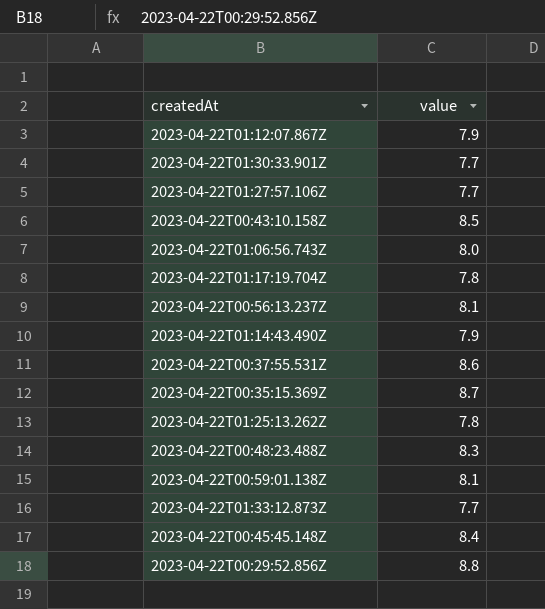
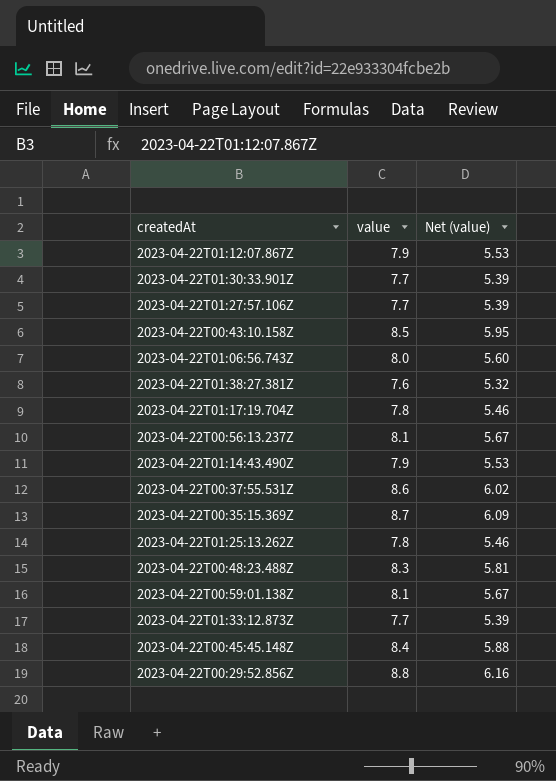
column Net (value) | formula: none -> [value] * 0.7
row 2023-04-22T01:38:27.381Z: none -> 7.6 | 5.32

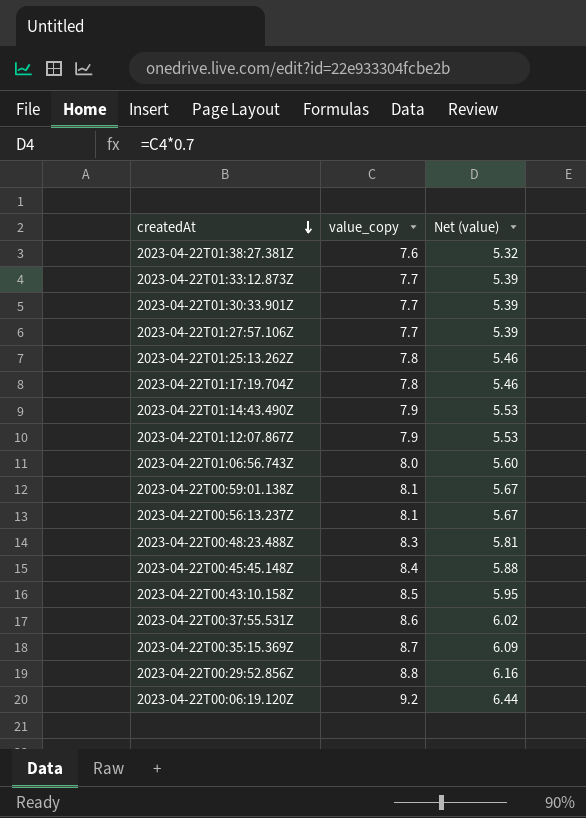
row order: none -> createdAt descending
column name: value -> value_copy
row 2023-04-22T00:06:19.120Z: none -> 9.2 | 6.44

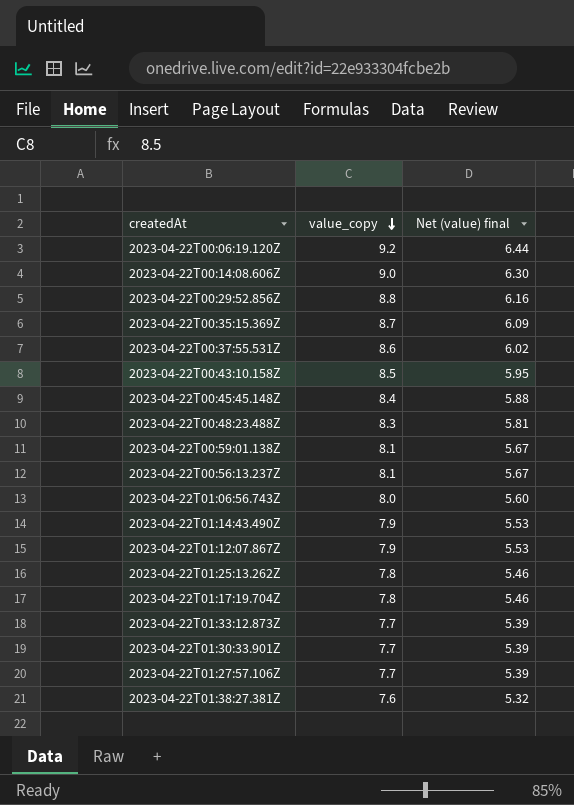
row order: createdAt descending -> value_copy descending
column name: Net (value) -> Net (value) final
row 2023-04-22T00:14:08.606Z: none -> 9.0 | 6.30

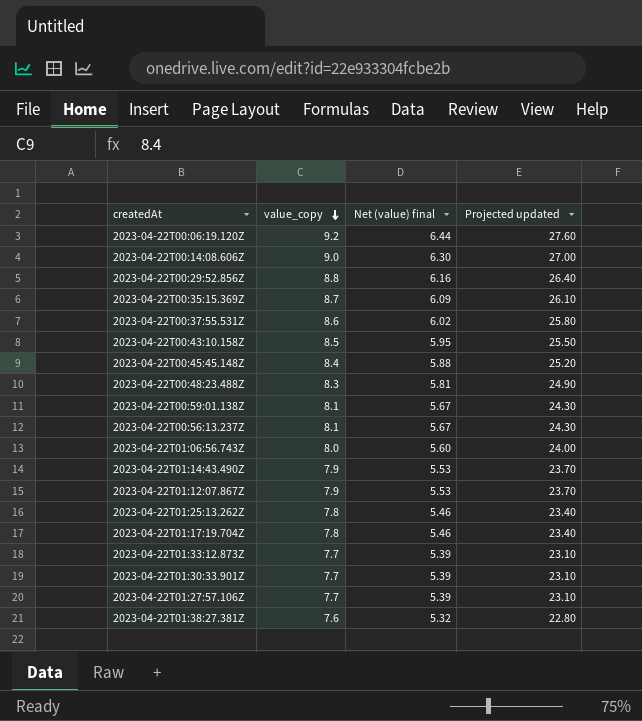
column Projected updated | formula: none -> [value_copy] * 3

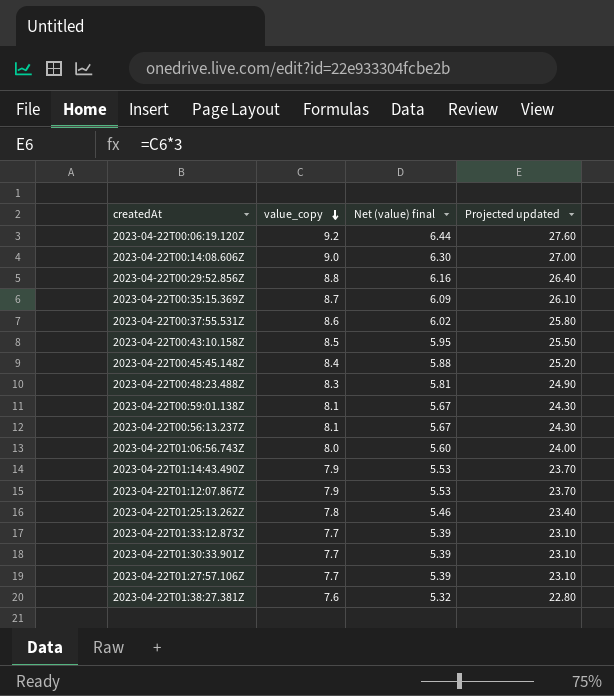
row 2023-04-22T01:17:19.704Z: 7.8 | 5.46 | 23.40 -> none

